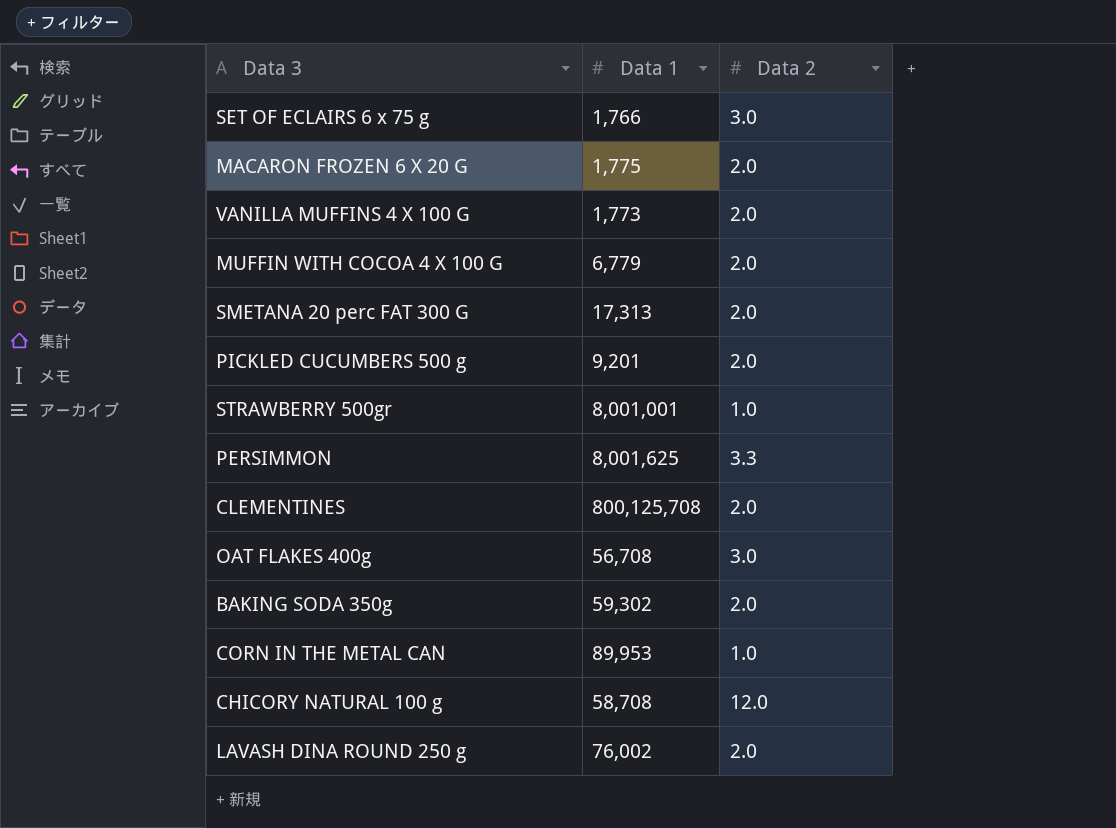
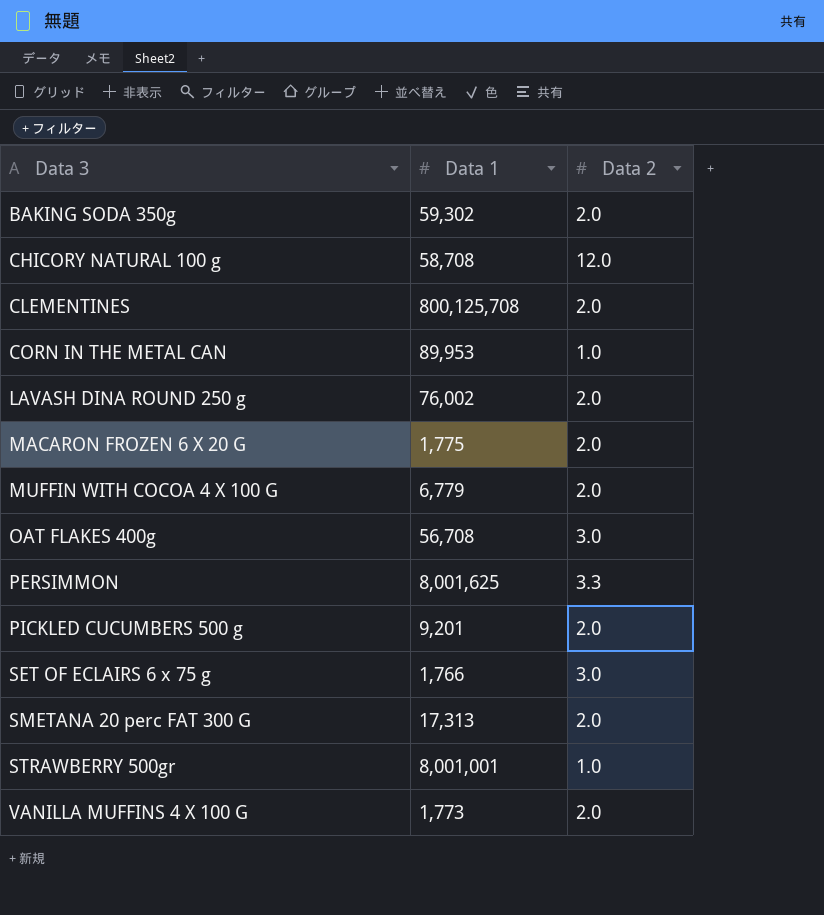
row order: none -> Data 3 ascending

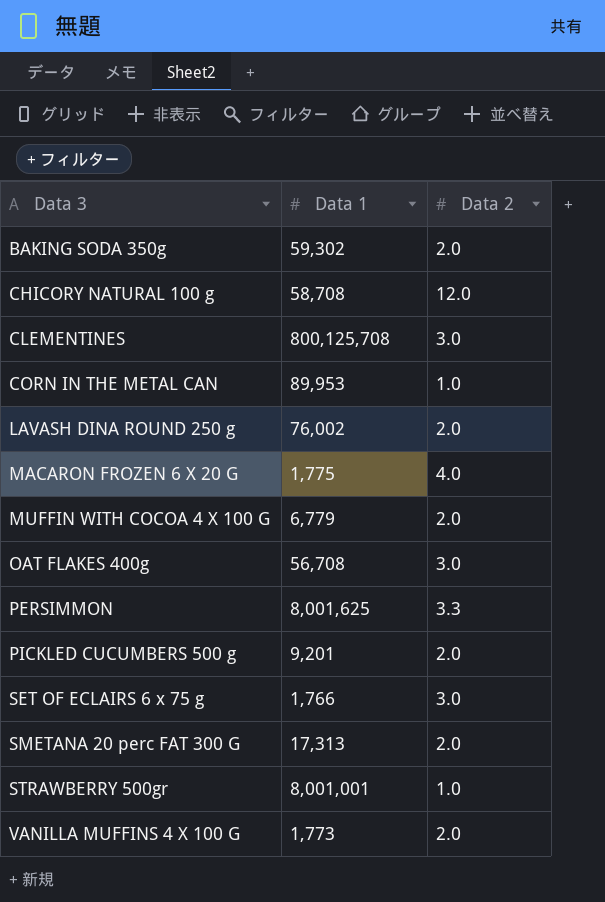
CLEMENTINES | Data 2: 2.0 -> 3.0
MACARON FROZEN 6 X 20 G | Data 2: 2.0 -> 4.0

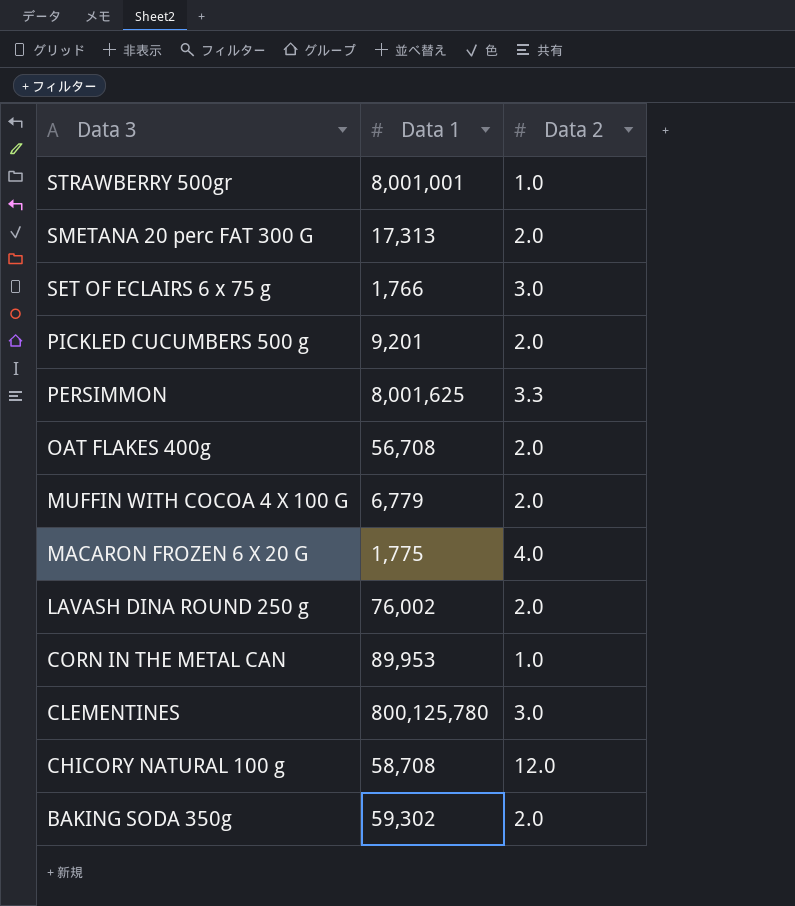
row order: Data 3 ascending -> Data 3 descending
row VANILLA MUFFINS 4 X 100 G: 1,773 | 2.0 -> none
OAT FLAKES 400g | Data 2: 3.0 -> 2.0
CLEMENTINES | Data 1: 800,125,708 -> 800,125,780

